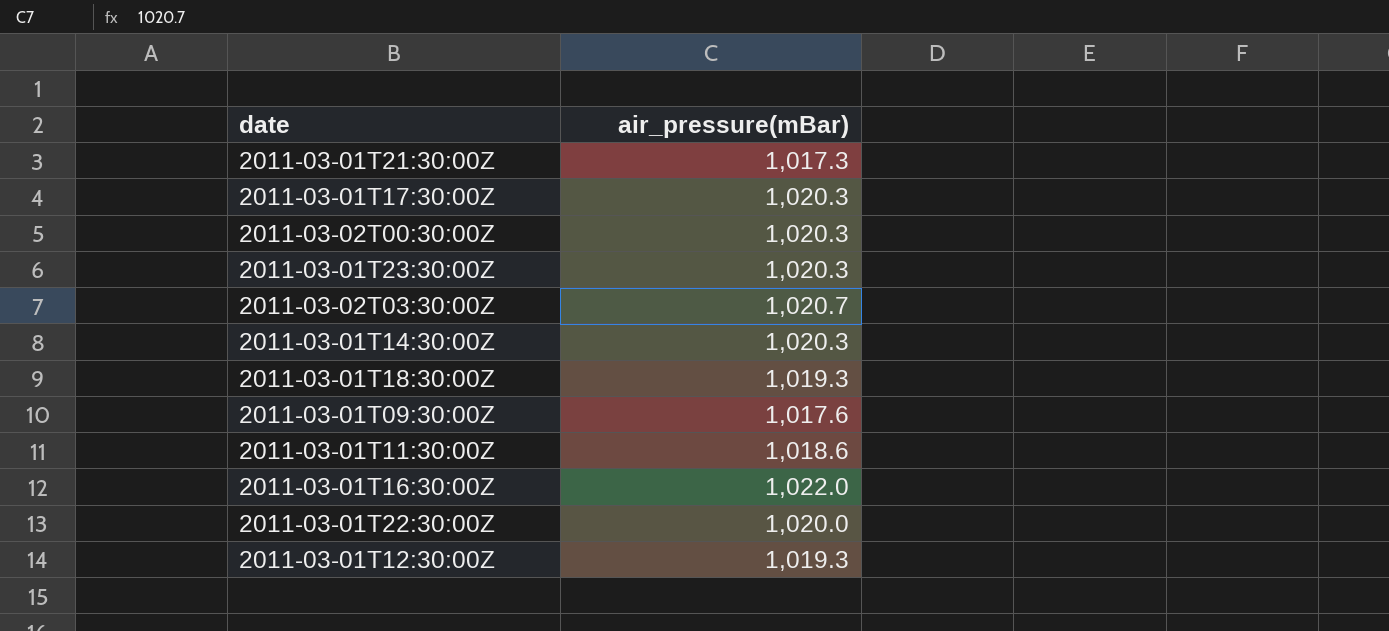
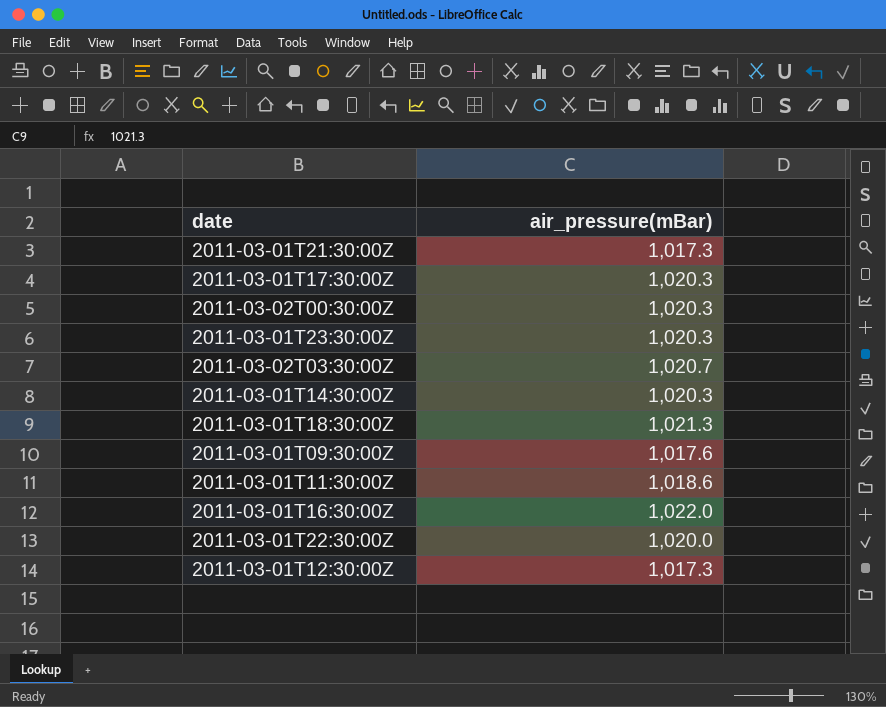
2011-03-01T18:30:00Z | air_pressure(mBar): 1,019.3 -> 1,021.3
2011-03-01T12:30:00Z | air_pressure(mBar): 1,019.3 -> 1,017.3

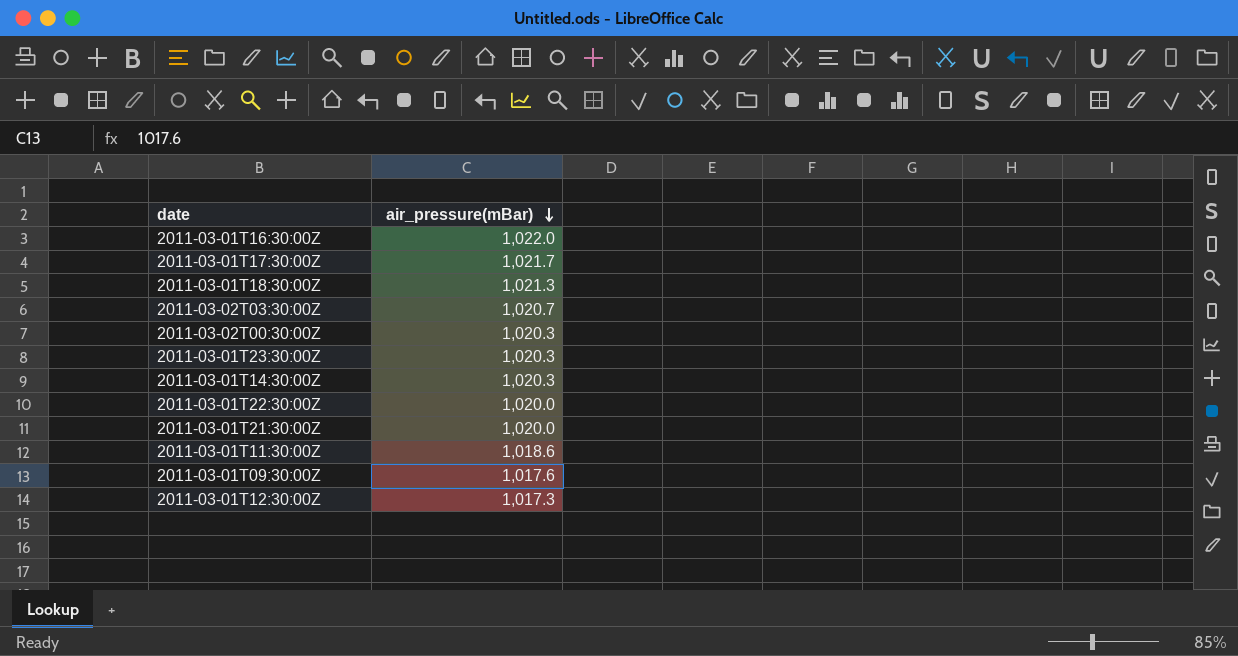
row order: none -> air_pressure(mBar) descending
2011-03-01T17:30:00Z | air_pressure(mBar): 1,020.3 -> 1,021.7
2011-03-01T21:30:00Z | air_pressure(mBar): 1,017.3 -> 1,020.0

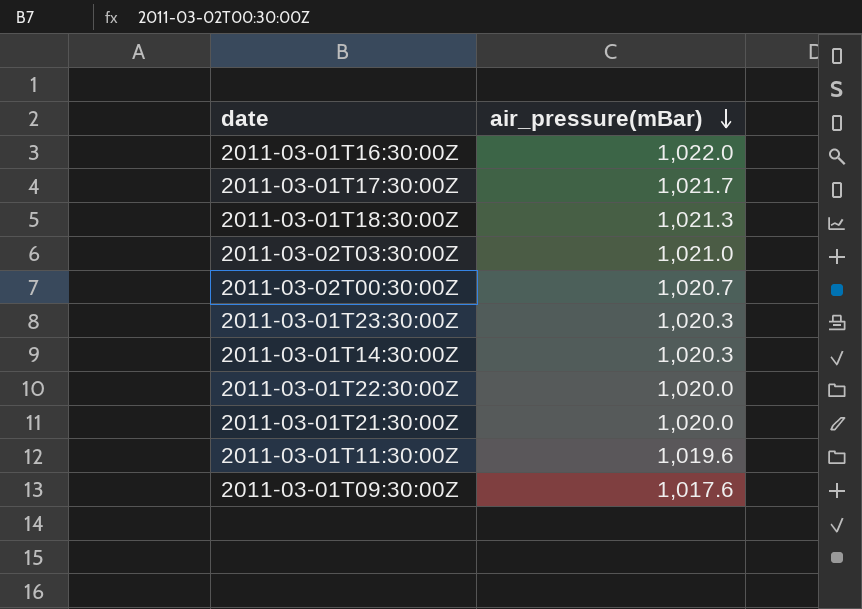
row 2011-03-01T12:30:00Z: 1,017.3 -> none
2011-03-02T03:30:00Z | air_pressure(mBar): 1,020.7 -> 1,021.0
2011-03-02T00:30:00Z | air_pressure(mBar): 1,020.3 -> 1,020.7
2011-03-01T11:30:00Z | air_pressure(mBar): 1,018.6 -> 1,019.6

